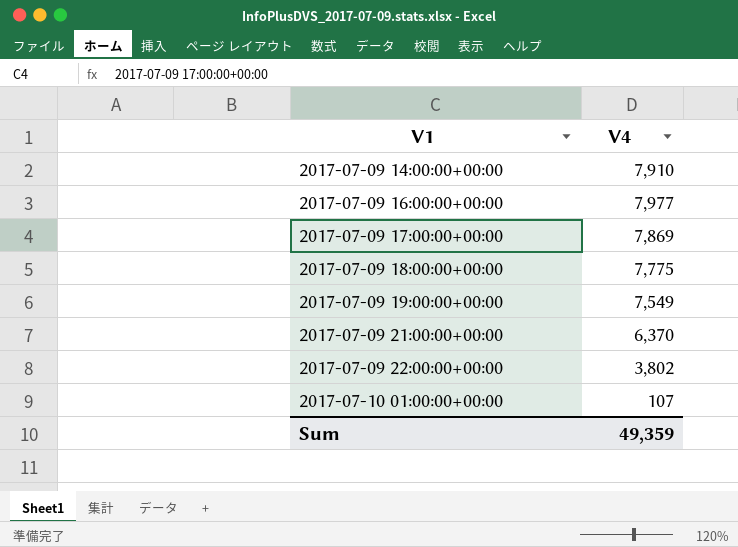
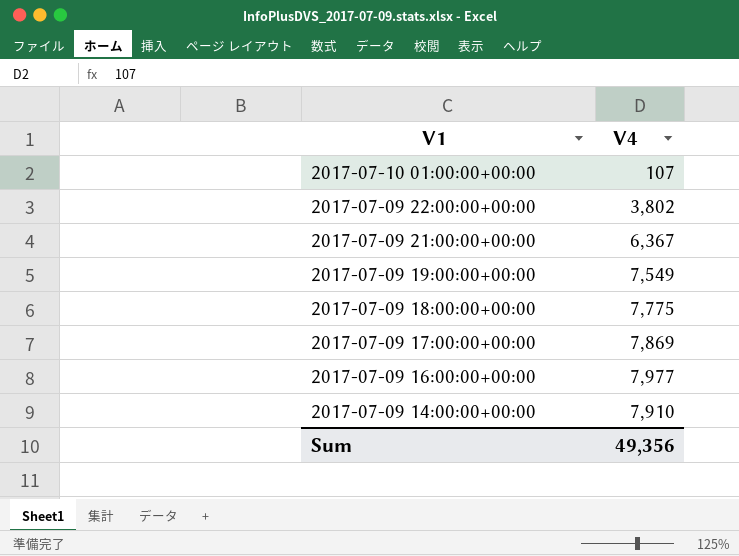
row order: V1 ascending -> V1 descending
2017-07-09 21:00:00+00:00 | V4: 6,370 -> 6,367
Sum | V4: 49,359 -> 49,356

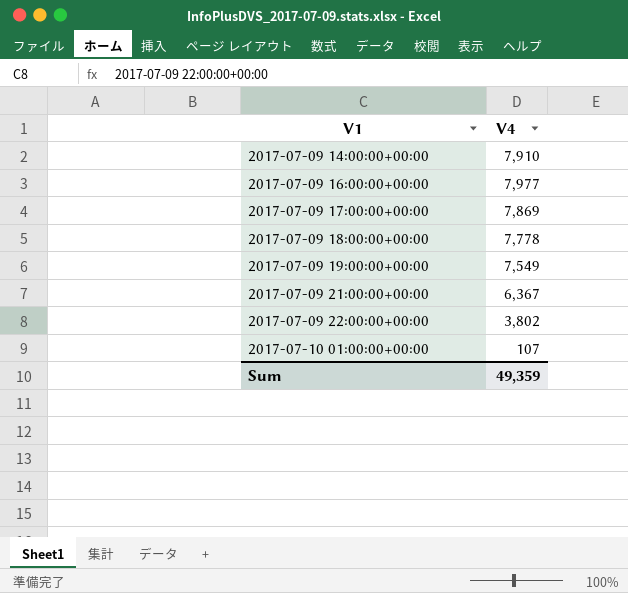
row order: V1 descending -> V1 ascending
2017-07-09 18:00:00+00:00 | V4: 7,775 -> 7,778
Sum | V4: 49,356 -> 49,359

